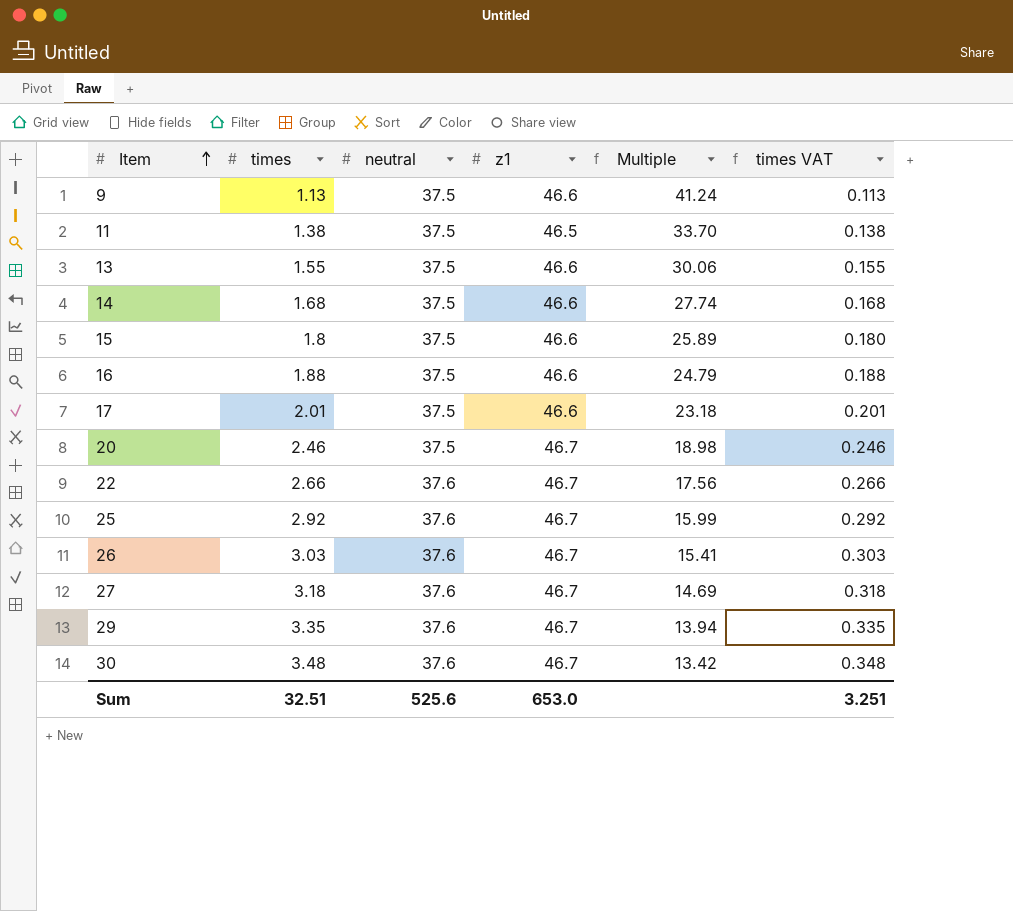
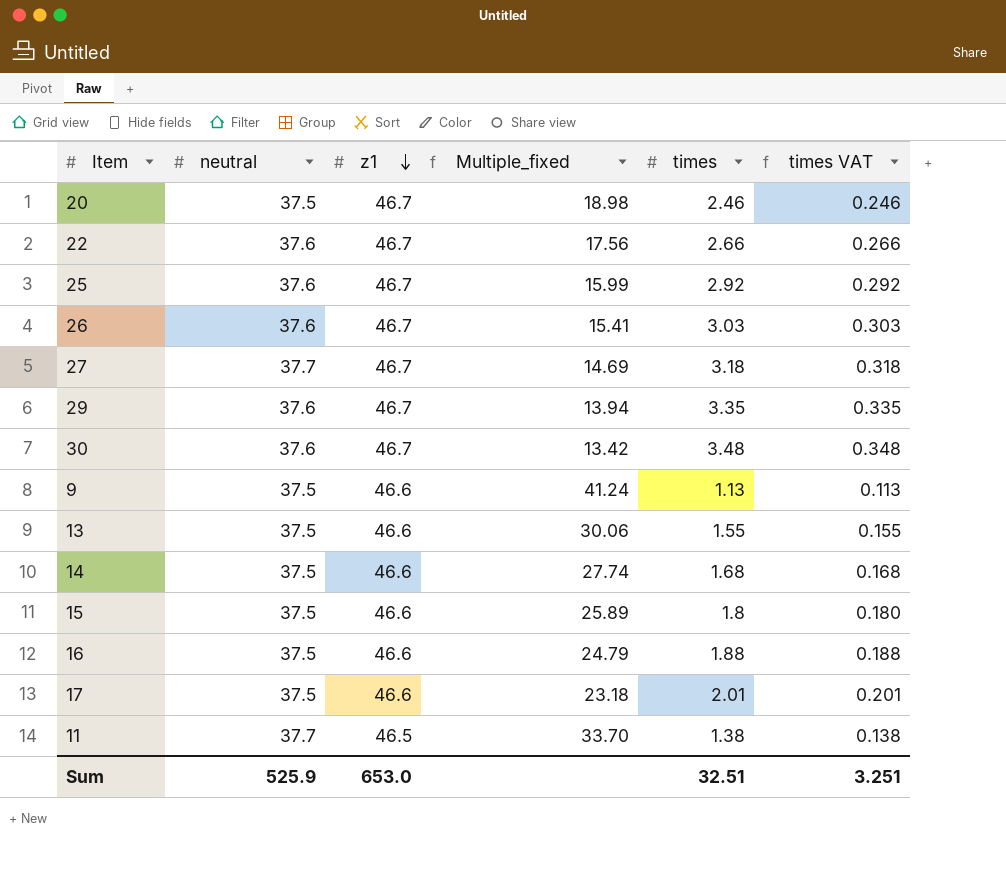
row order: Item ascending -> z1 descending
column name: Multiple -> Multiple_fixed
column times | position: 2 -> 5
27 | neutral: 37.6 -> 37.7
11 | neutral: 37.5 -> 37.7
Sum | neutral: 525.6 -> 525.9

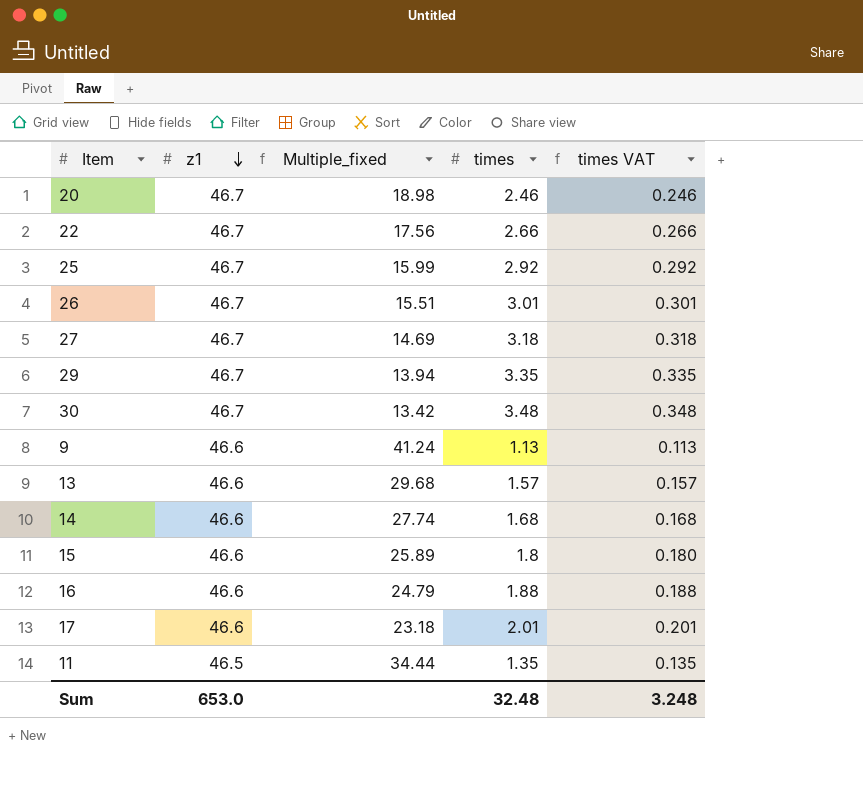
column neutral | position: 2 -> none
26 | Multiple_fixed: 15.41 -> 15.51
26 | times: 3.03 -> 3.01
26 | times VAT: 0.303 -> 0.301
13 | Multiple_fixed: 30.06 -> 29.68
13 | times: 1.55 -> 1.57
13 | times VAT: 0.155 -> 0.157
11 | Multiple_fixed: 33.70 -> 34.44
11 | times: 1.38 -> 1.35
11 | times VAT: 0.138 -> 0.135
Sum | times: 32.51 -> 32.48
Sum | times VAT: 3.251 -> 3.248

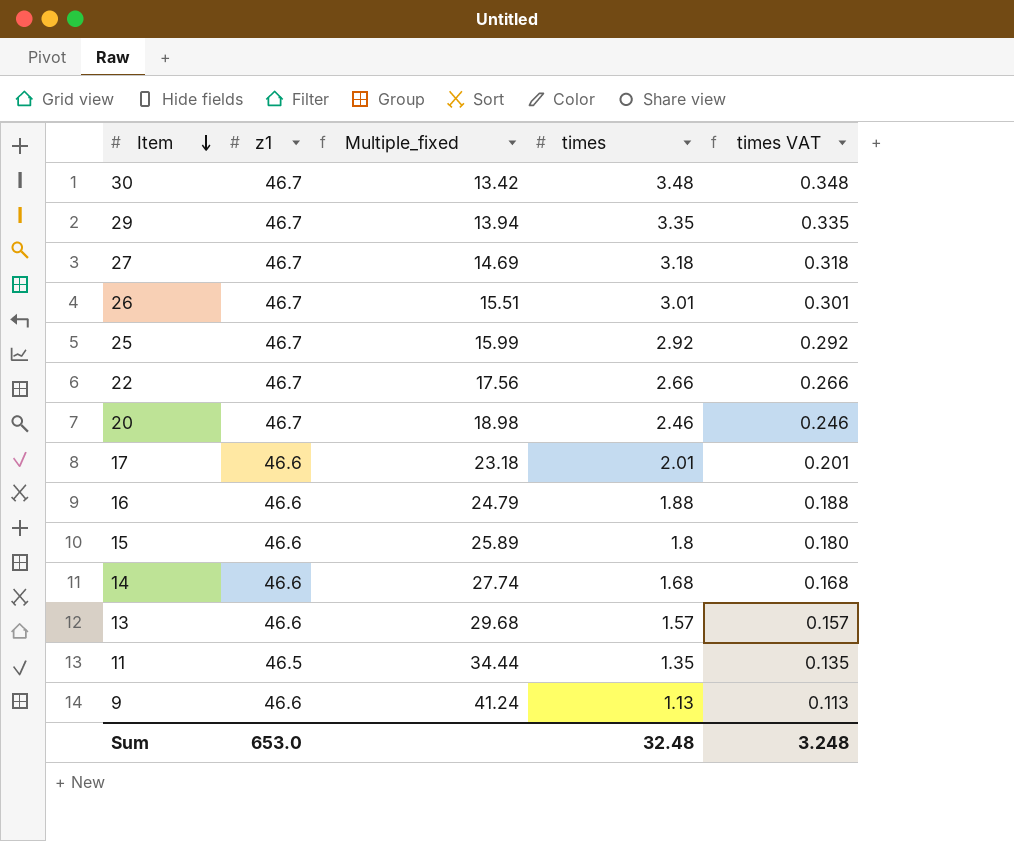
row order: z1 descending -> Item descending

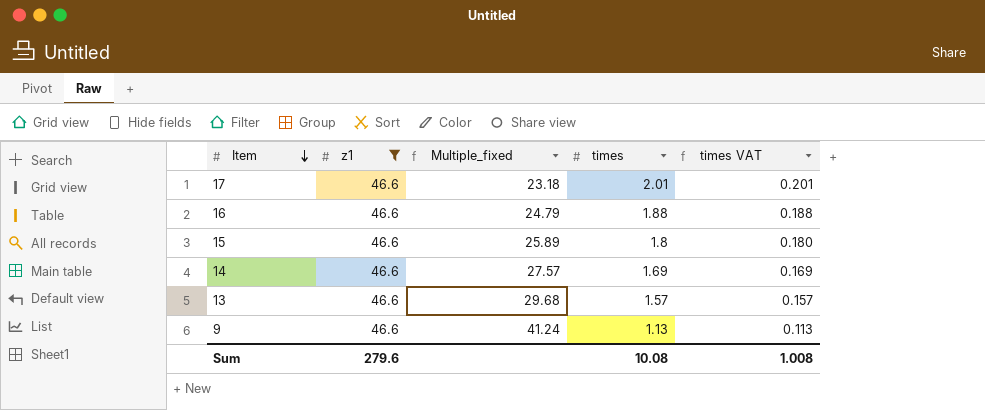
filter: none -> z1 = 46.6
14 | Multiple_fixed: 27.74 -> 27.57
14 | times: 1.68 -> 1.69
14 | times VAT: 0.168 -> 0.169
Sum | z1: 653.0 -> 279.6
Sum | times: 32.48 -> 10.08
Sum | times VAT: 3.248 -> 1.008

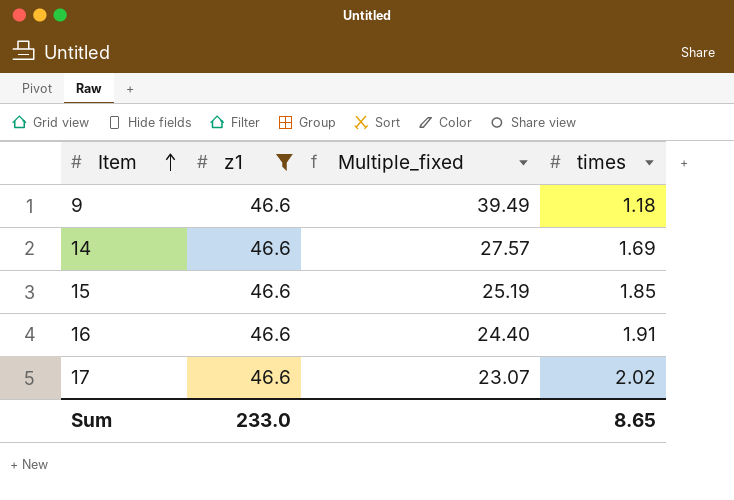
row order: Item descending -> Item ascending
column times VAT | formula: [times] * 0.1 -> none
row 13: 46.6 | 29.68 | 1.57 | 0.157 -> none
9 | Multiple_fixed: 41.24 -> 39.49
9 | times: 1.13 -> 1.18
15 | Multiple_fixed: 25.89 -> 25.19
15 | times: 1.8 -> 1.85
16 | Multiple_fixed: 24.79 -> 24.40
16 | times: 1.88 -> 1.91
17 | Multiple_fixed: 23.18 -> 23.07
17 | times: 2.01 -> 2.02
Sum | z1: 279.6 -> 233.0
Sum | times: 10.08 -> 8.65

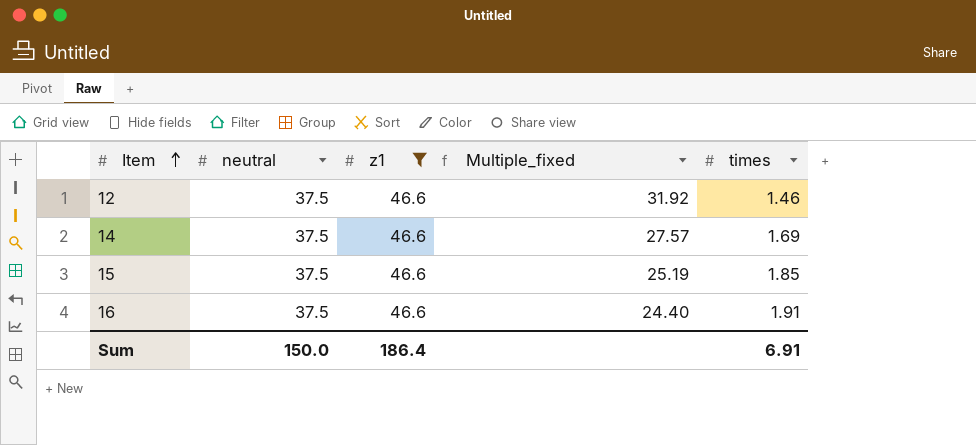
column neutral | position: none -> 2
row 9: 46.6 | 39.49 | 1.18 -> none
row 17: 46.6 | 23.07 | 2.02 -> none
row 12: none -> 37.5 | 46.6 | 31.92 | 1.46
Sum | z1: 233.0 -> 186.4
Sum | times: 8.65 -> 6.91

